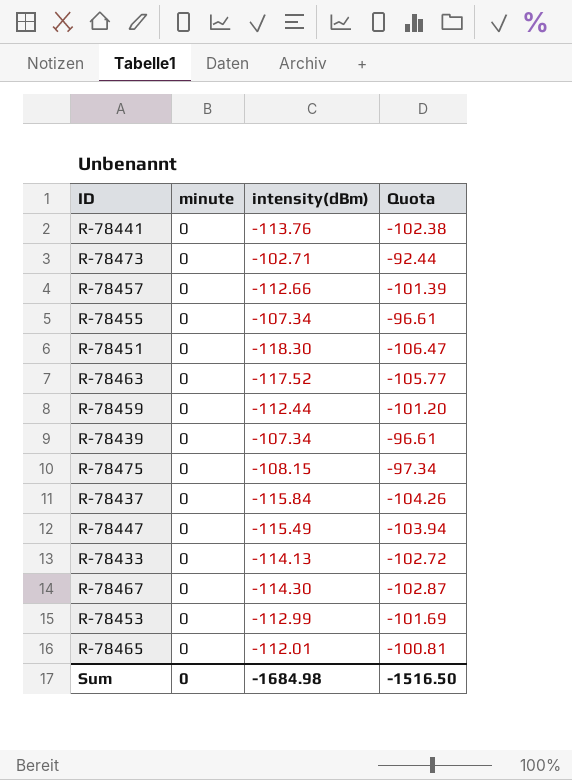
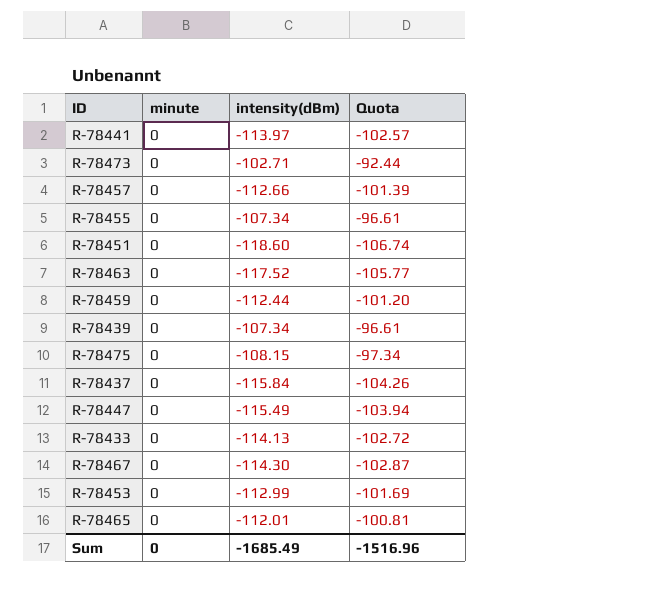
R-78441 | intensity(dBm): -113.76 -> -113.97
R-78441 | Quota: -102.38 -> -102.57
R-78451 | intensity(dBm): -118.30 -> -118.60
R-78451 | Quota: -106.47 -> -106.74
Sum | intensity(dBm): -1684.98 -> -1685.49
Sum | Quota: -1516.50 -> -1516.96

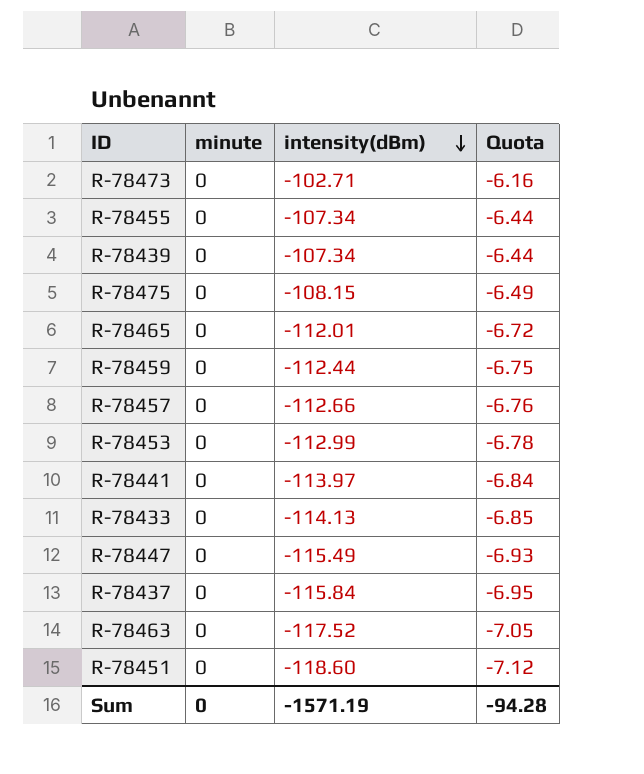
row order: none -> intensity(dBm) descending
column Quota | formula: [intensity(dBm)] * 0.9 -> [intensity(dBm)] * 0.06
row R-78467: 0 | -114.30 | -102.87 -> none
Sum | intensity(dBm): -1685.49 -> -1571.19
Sum | Quota: -1516.96 -> -94.28

